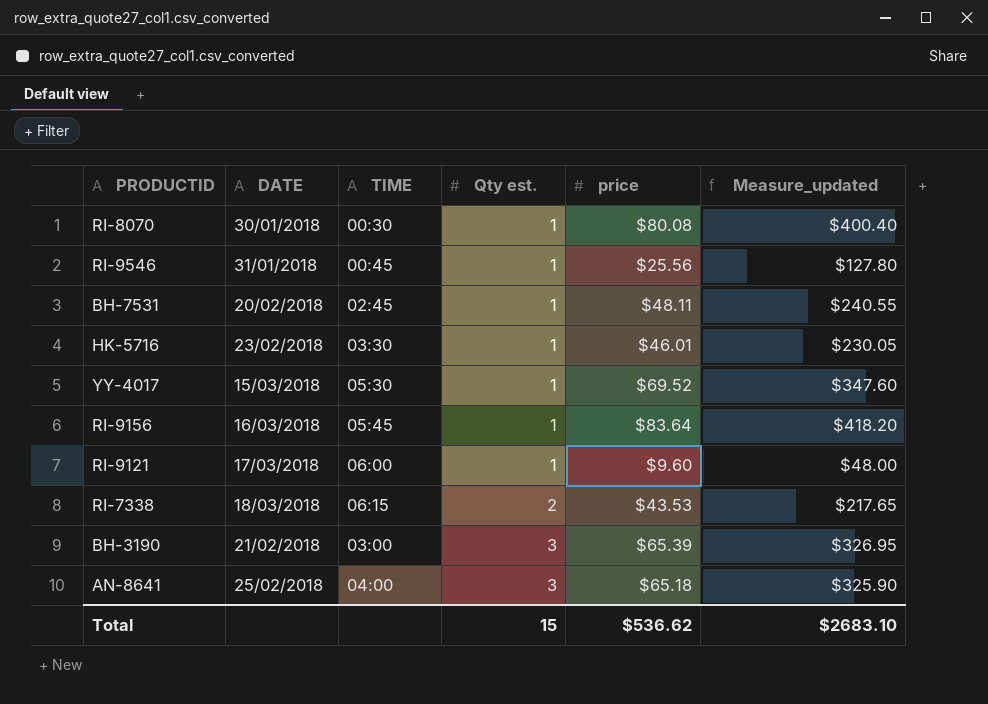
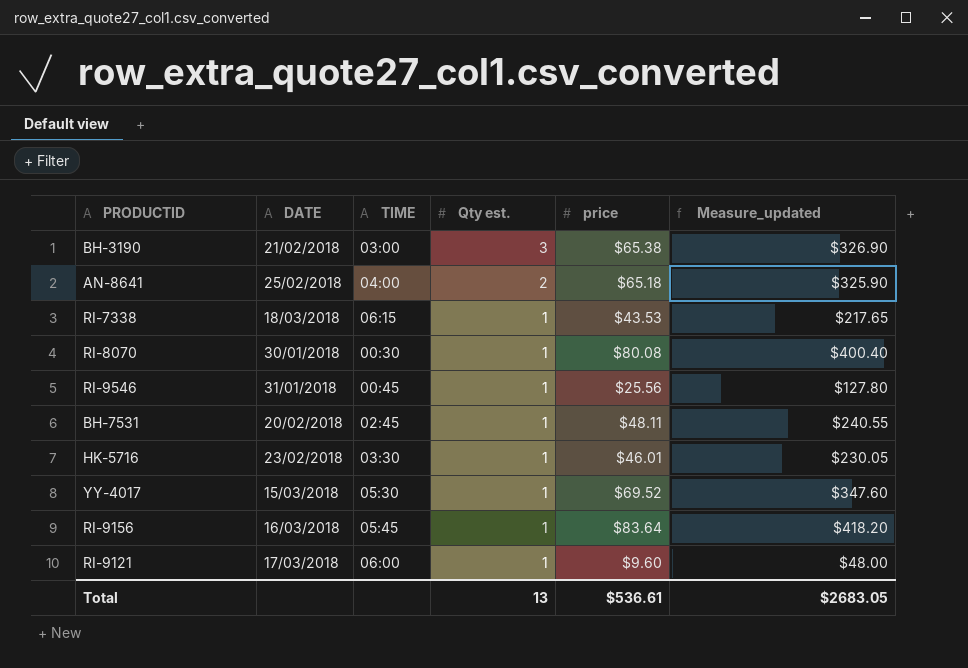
row order: Qty est. ascending -> Qty est. descending
BH-3190 | price: $65.39 -> $65.38
BH-3190 | Measure_updated: $326.95 -> $326.90
AN-8641 | Qty est.: 3 -> 2
RI-7338 | Qty est.: 2 -> 1
Total | Qty est.: 15 -> 13
Total | price: $536.62 -> $536.61
Total | Measure_updated: $2683.10 -> $2683.05

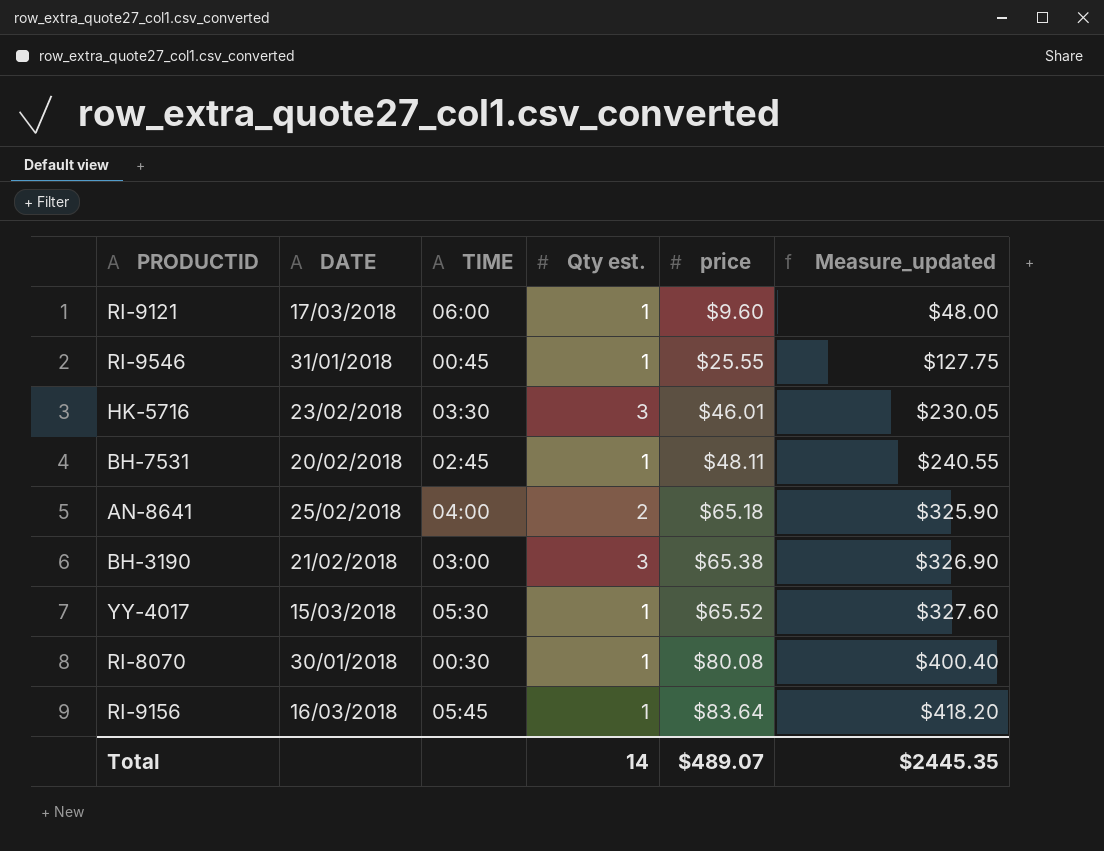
row order: Qty est. descending -> price ascending
row RI-7338: 18/03/2018 | 06:15 | 1 | $43.53 | $217.65 -> none
RI-9546 | price: $25.56 -> $25.55
RI-9546 | Measure_updated: $127.80 -> $127.75
HK-5716 | Qty est.: 1 -> 3
YY-4017 | price: $69.52 -> $65.52
YY-4017 | Measure_updated: $347.60 -> $327.60
Total | Qty est.: 13 -> 14
Total | price: $536.61 -> $489.07
Total | Measure_updated: $2683.05 -> $2445.35

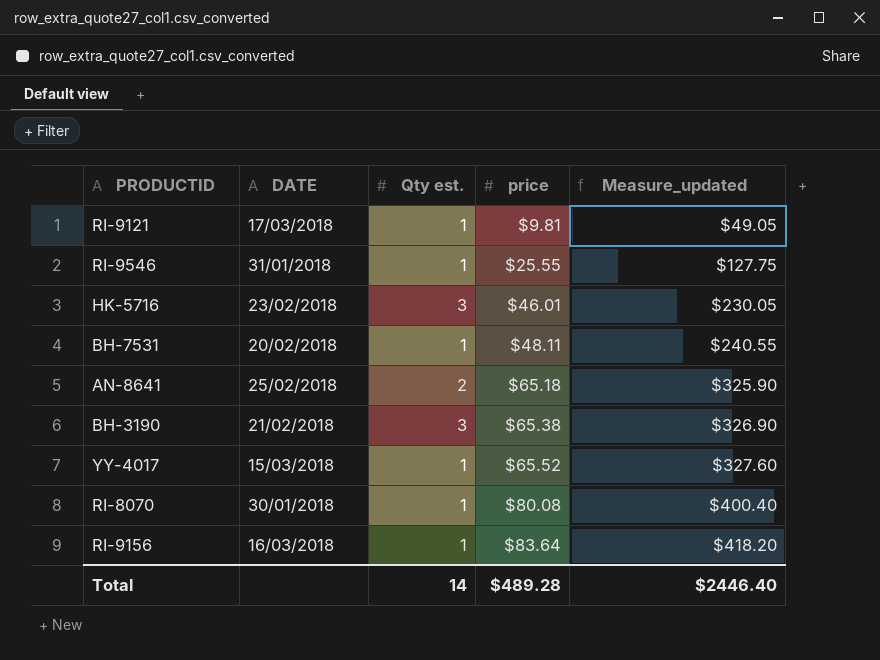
column TIME | position: 3 -> none
RI-9121 | price: $9.60 -> $9.81
RI-9121 | Measure_updated: $48.00 -> $49.05
Total | price: $489.07 -> $489.28
Total | Measure_updated: $2445.35 -> $2446.40

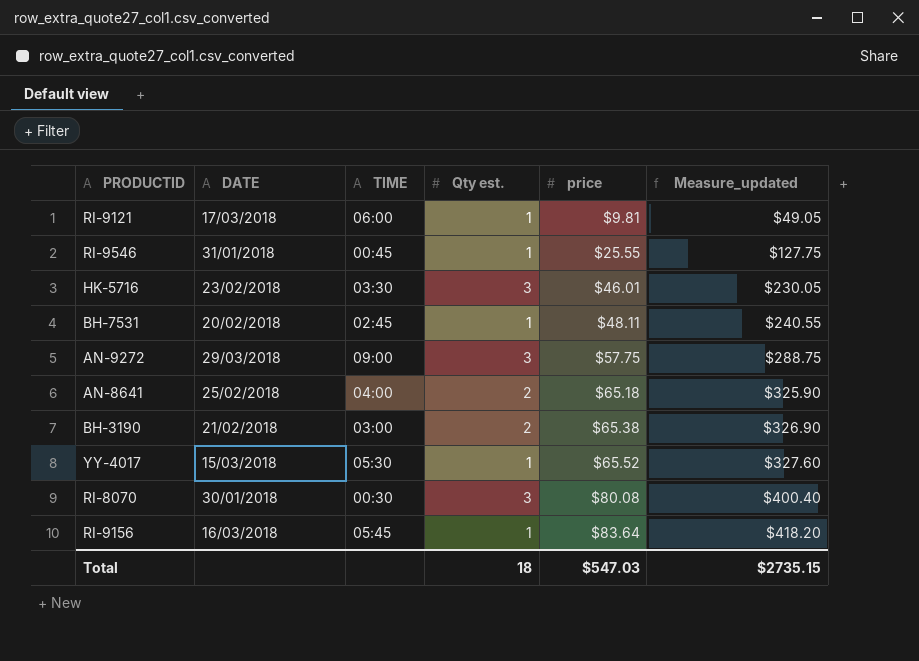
column TIME | position: none -> 3
row AN-9272: none -> 29/03/2018 | 09:00 | 3 | $57.75 | $288.75
BH-3190 | Qty est.: 3 -> 2
RI-8070 | Qty est.: 1 -> 3
Total | Qty est.: 14 -> 18
Total | price: $489.28 -> $547.03
Total | Measure_updated: $2446.40 -> $2735.15

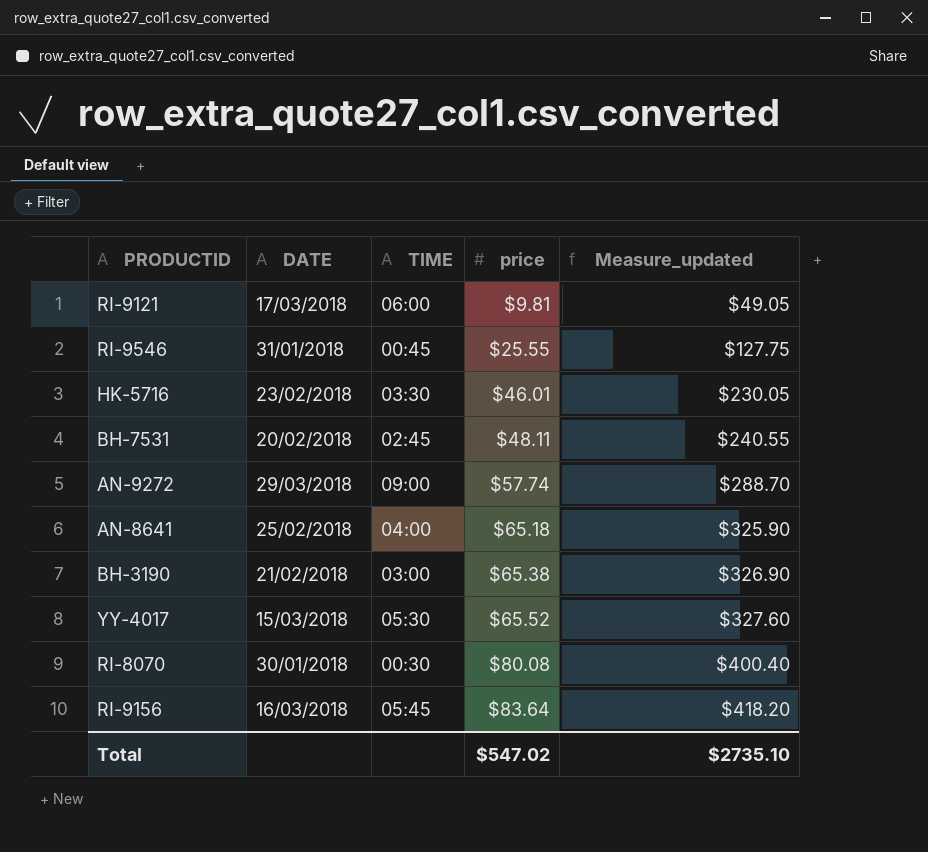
column Qty est. | position: 4 -> none
AN-9272 | price: $57.75 -> $57.74
AN-9272 | Measure_updated: $288.75 -> $288.70
Total | price: $547.03 -> $547.02
Total | Measure_updated: $2735.15 -> $2735.10

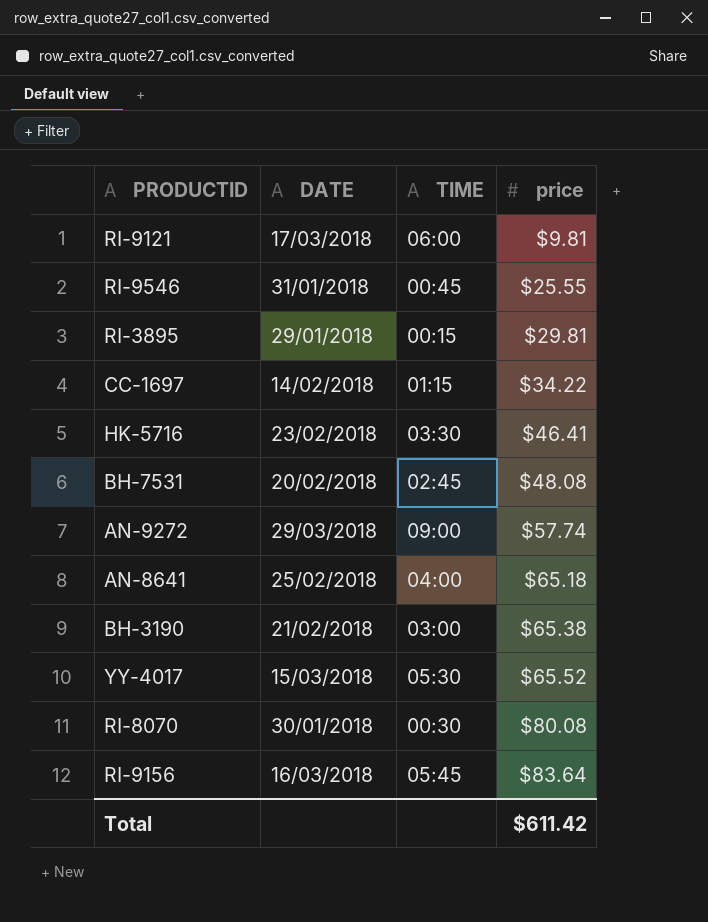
column Measure_updated | formula: [price] * 5 -> none
row RI-3895: none -> 29/01/2018 | 00:15 | $29.81
row CC-1697: none -> 14/02/2018 | 01:15 | $34.22
HK-5716 | price: $46.01 -> $46.41
BH-7531 | price: $48.11 -> $48.08
Total | price: $547.02 -> $611.42

